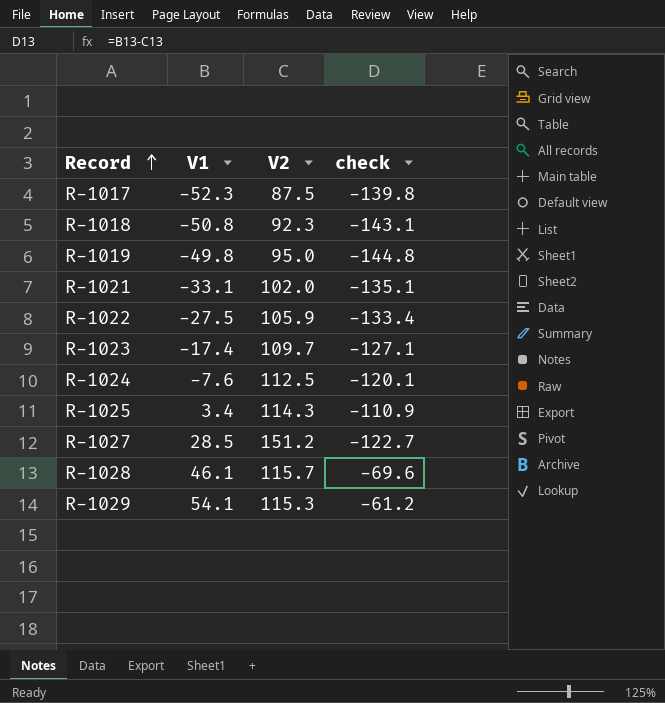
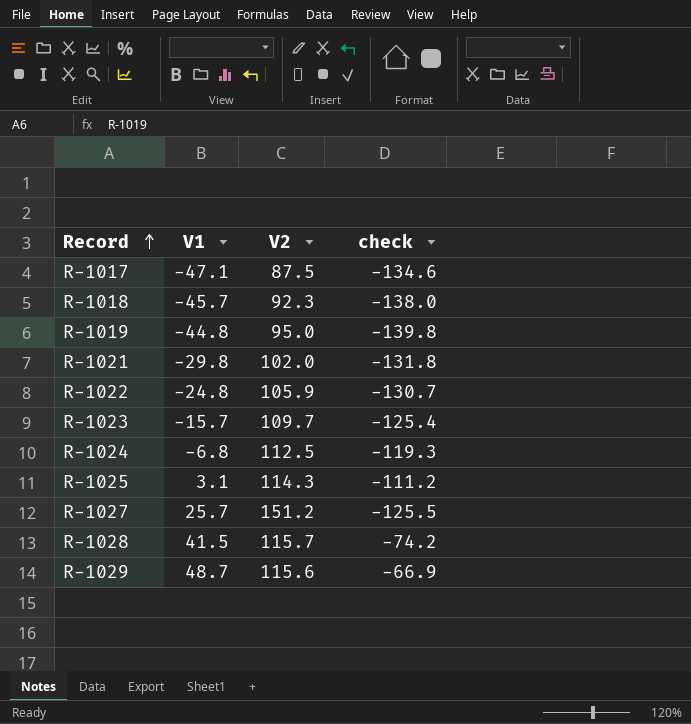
R-1017 | V1: -52.3 -> -47.1
R-1017 | check: -139.8 -> -134.6
R-1018 | V1: -50.8 -> -45.7
R-1018 | check: -143.1 -> -138.0
R-1019 | V1: -49.8 -> -44.8
R-1019 | check: -144.8 -> -139.8
R-1021 | V1: -33.1 -> -29.8
R-1021 | check: -135.1 -> -131.8
R-1022 | V1: -27.5 -> -24.8
R-1022 | check: -133.4 -> -130.7
R-1023 | V1: -17.4 -> -15.7
R-1023 | check: -127.1 -> -125.4
R-1024 | V1: -7.6 -> -6.8
R-1024 | check: -120.1 -> -119.3
R-1025 | V1: 3.4 -> 3.1
R-1025 | check: -110.9 -> -111.2
R-1027 | V1: 28.5 -> 25.7
R-1027 | check: -122.7 -> -125.5
R-1028 | V1: 46.1 -> 41.5
R-1028 | check: -69.6 -> -74.2
R-1029 | V1: 54.1 -> 48.7
R-1029 | V2: 115.3 -> 115.6
R-1029 | check: -61.2 -> -66.9

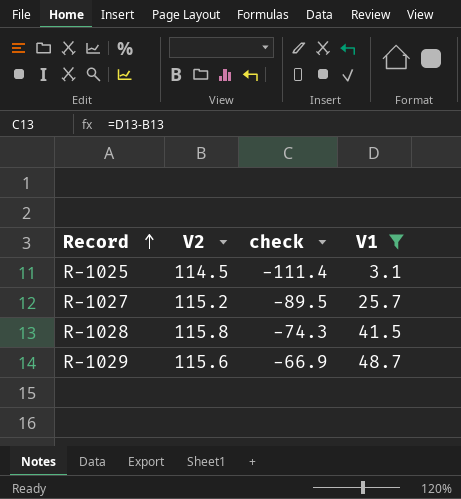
filter: none -> V1 >= 3.1
column V1 | position: 2 -> 4
R-1025 | V2: 114.3 -> 114.5
R-1025 | check: -111.2 -> -111.4
R-1027 | V2: 151.2 -> 115.2
R-1027 | check: -125.5 -> -89.5
R-1028 | V2: 115.7 -> 115.8
R-1028 | check: -74.2 -> -74.3

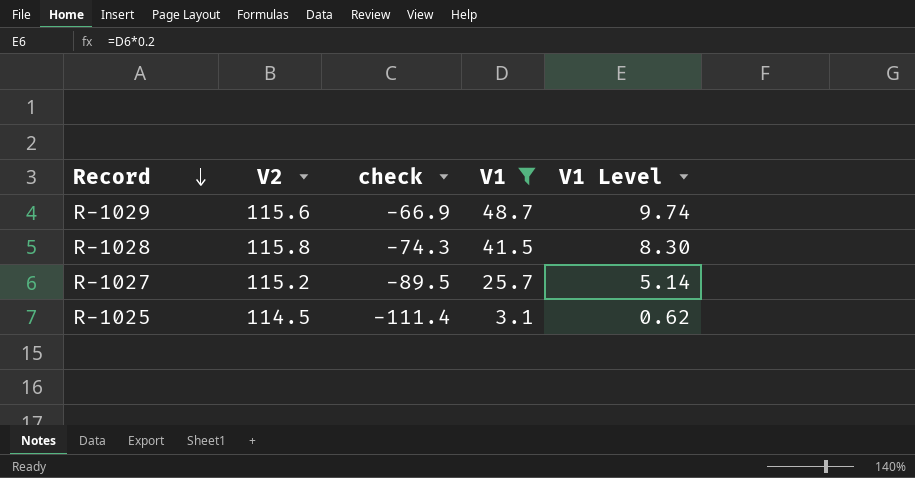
row order: Record ascending -> Record descending
column V1 Level | formula: none -> [V1] * 0.2

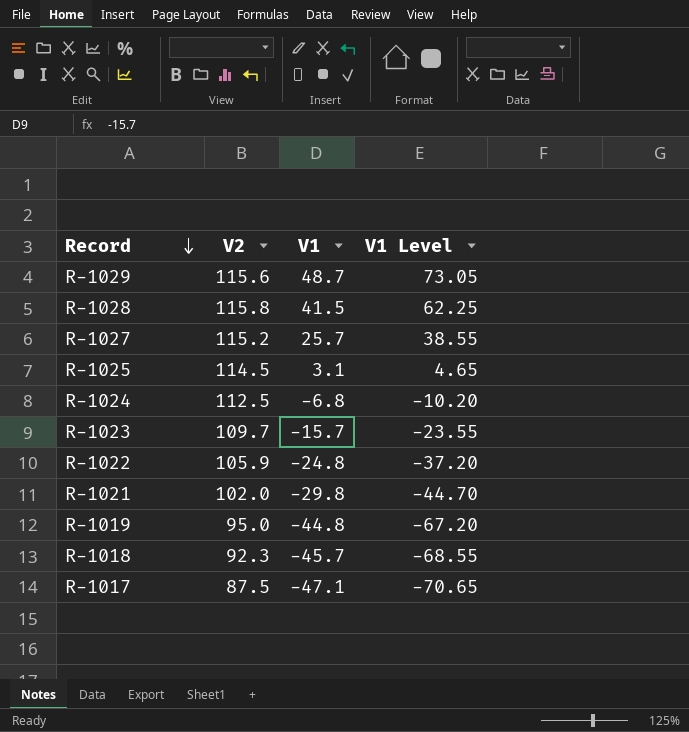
filter: V1 >= 3.1 -> none
column check | formula: [V1] - [V2] -> none
column V1 Level | formula: [V1] * 0.2 -> [V1] * 1.5

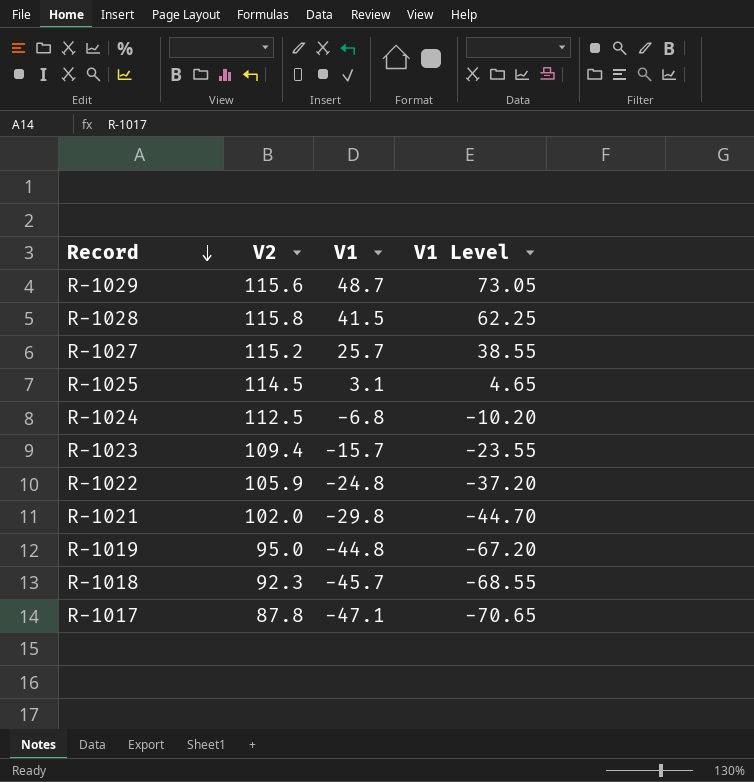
R-1023 | V2: 109.7 -> 109.4
R-1017 | V2: 87.5 -> 87.8

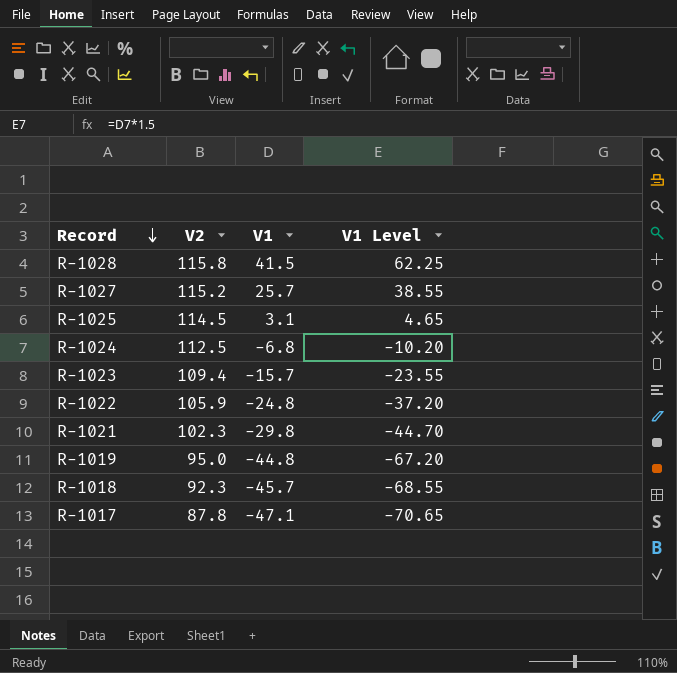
row R-1029: 115.6 | 48.7 | 73.05 -> none
R-1021 | V2: 102.0 -> 102.3

